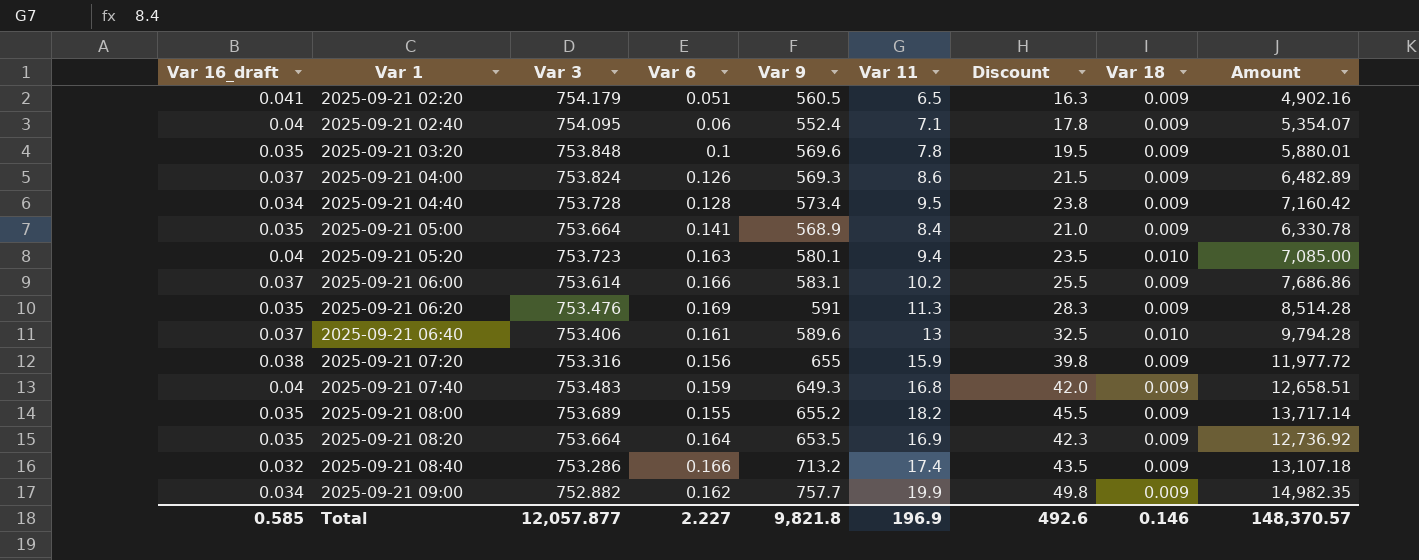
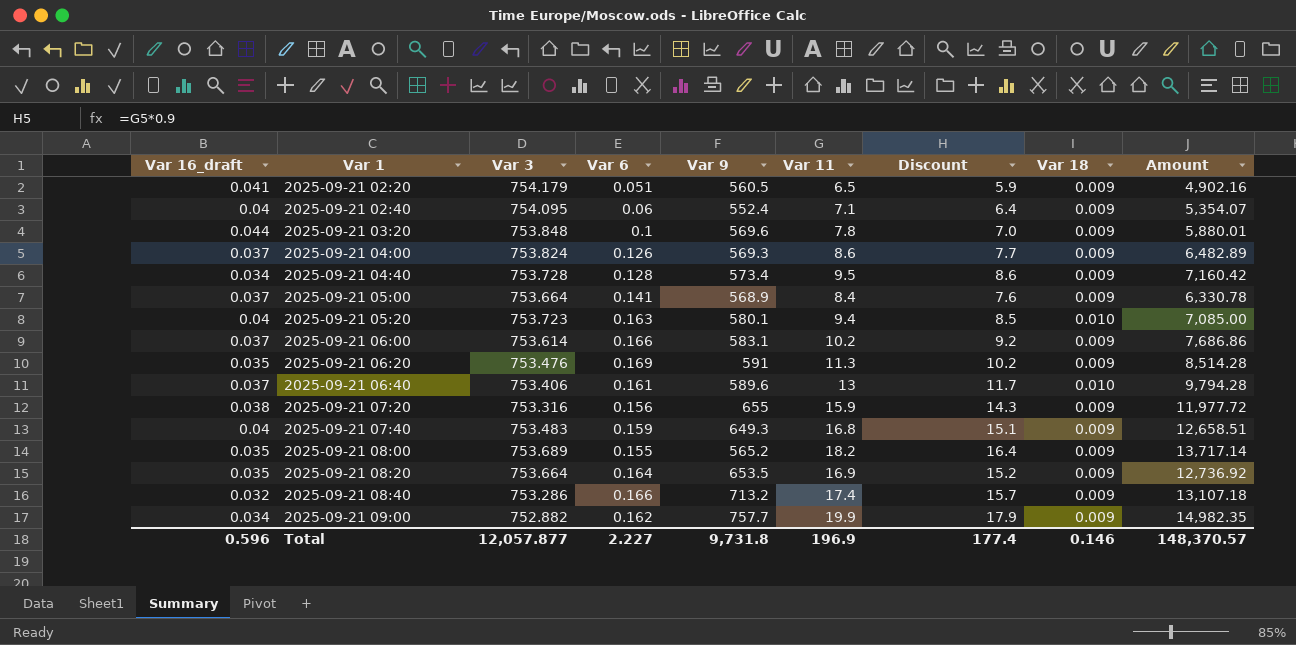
column Discount | formula: [Var 11] * 2.5 -> [Var 11] * 0.9
2025-09-21 03:20 | Var 16_draft: 0.035 -> 0.044
2025-09-21 05:00 | Var 16_draft: 0.035 -> 0.037
2025-09-21 08:00 | Var 9: 655.2 -> 565.2
Total | Var 16_draft: 0.585 -> 0.596
Total | Var 9: 9,821.8 -> 9,731.8
Total | Discount: 492.6 -> 177.4

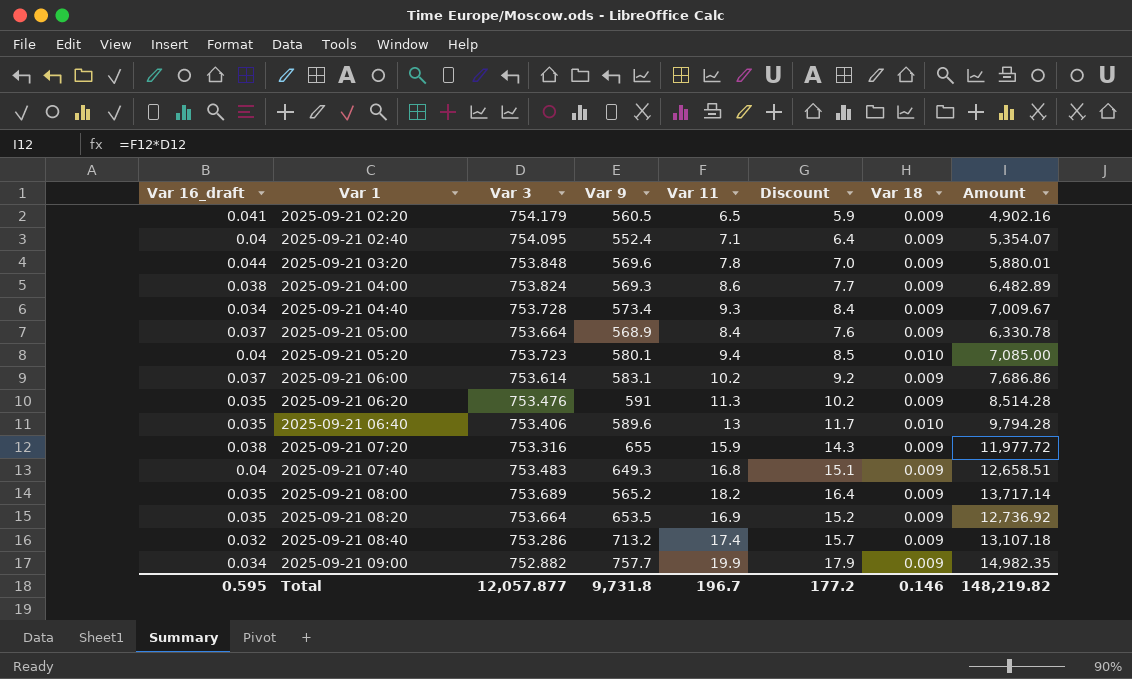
column Var 6 | position: 4 -> none
2025-09-21 04:00 | Var 16_draft: 0.037 -> 0.038
2025-09-21 04:40 | Var 11: 9.5 -> 9.3
2025-09-21 04:40 | Discount: 8.6 -> 8.4
2025-09-21 04:40 | Amount: 7,160.42 -> 7,009.67
2025-09-21 06:40 | Var 16_draft: 0.037 -> 0.035
Total | Var 16_draft: 0.596 -> 0.595
Total | Var 11: 196.9 -> 196.7
Total | Discount: 177.4 -> 177.2
Total | Amount: 148,370.57 -> 148,219.82

